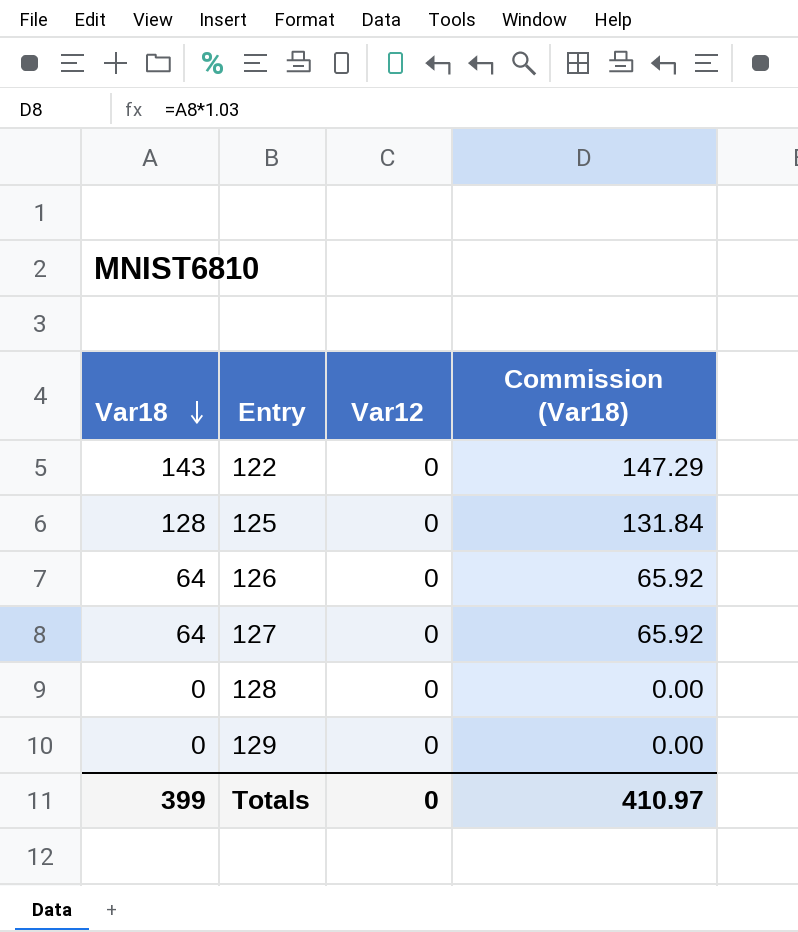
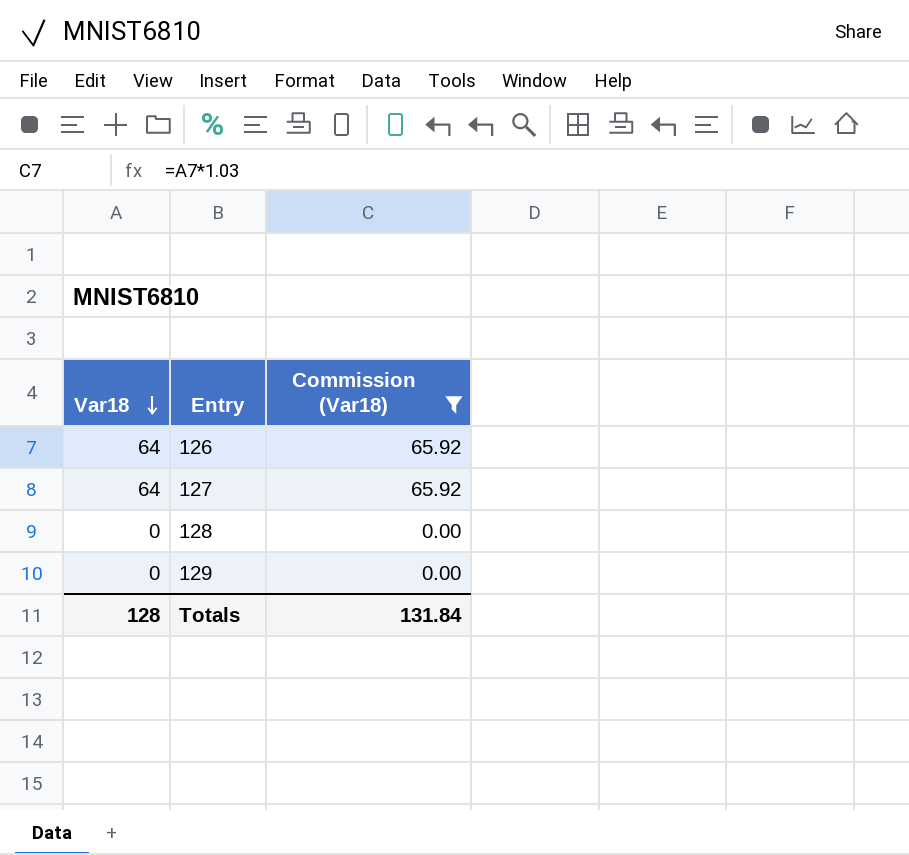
filter: none -> Commission (Var18) <= 65.92
column Var12 | position: 3 -> none
Totals | Var18: 399 -> 128
Totals | Commission (Var18): 410.97 -> 131.84

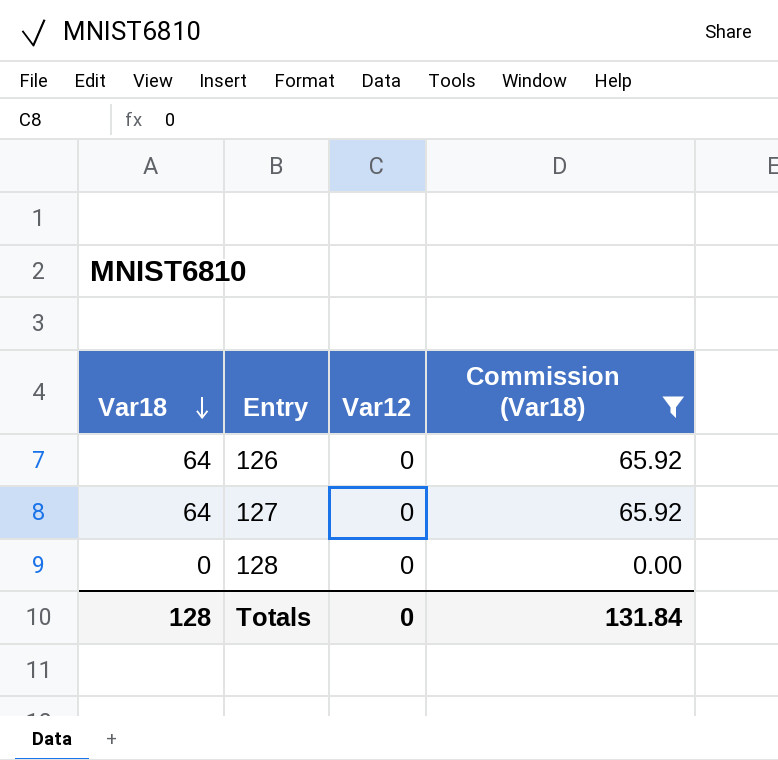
column Var12 | position: none -> 3
row 129: 0 | 0.00 -> none

